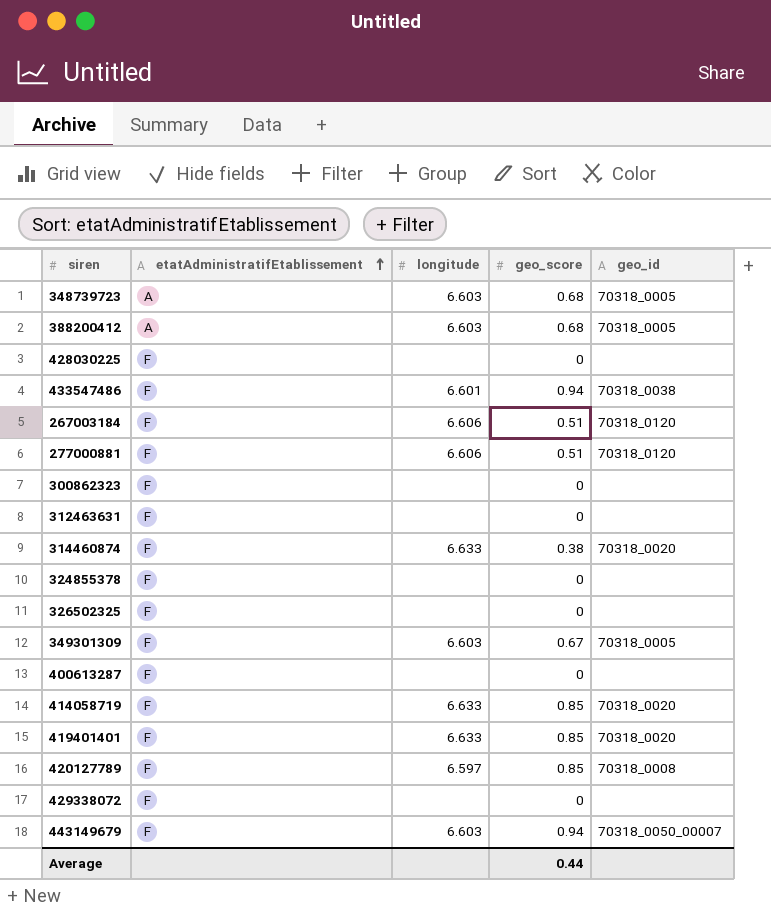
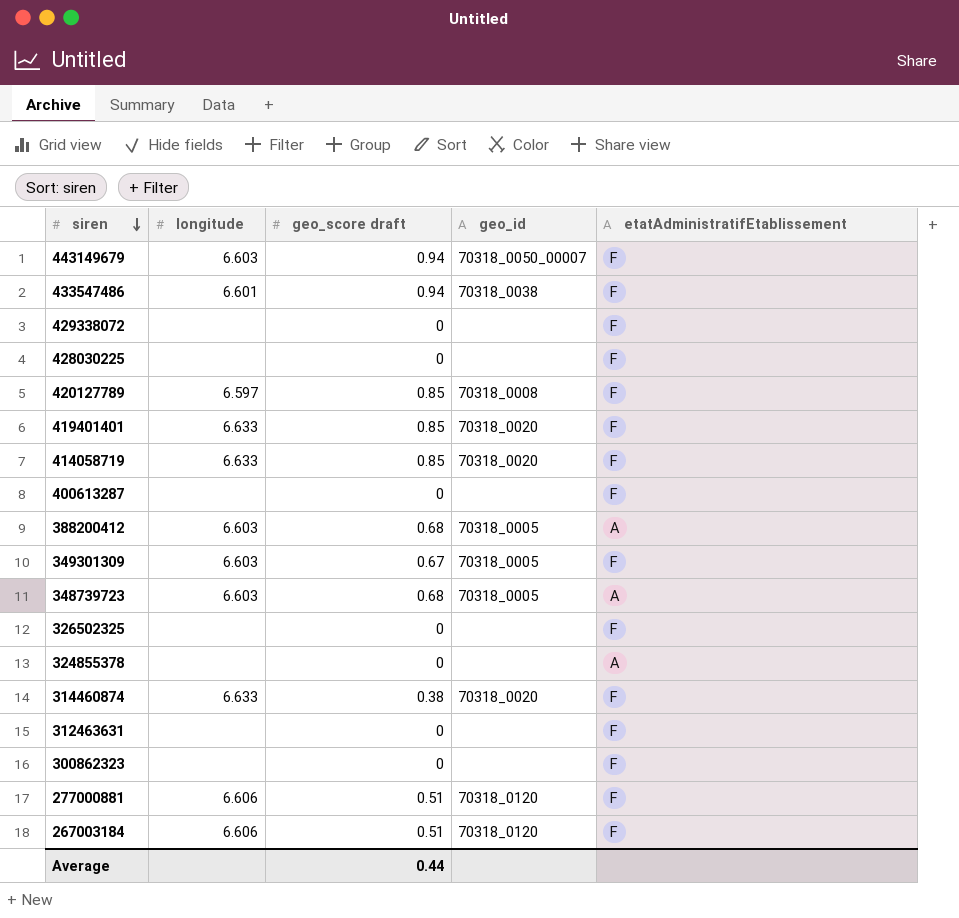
row order: etatAdministratifEtablissement ascending -> siren descending
column name: geo_score -> geo_score draft
column etatAdministratifEtablissement | position: 2 -> 5
324855378 | etatAdministratifEtablissement: F -> A

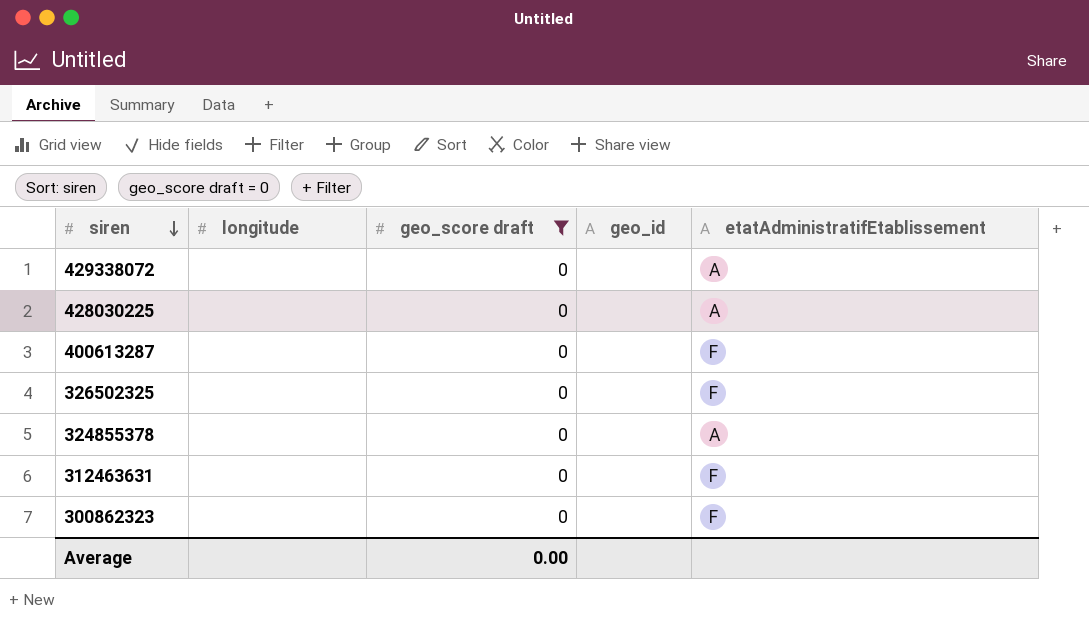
filter: none -> geo_score draft = 0
429338072 | etatAdministratifEtablissement: F -> A
428030225 | etatAdministratifEtablissement: F -> A
Average | geo_score draft: 0.44 -> 0.00

